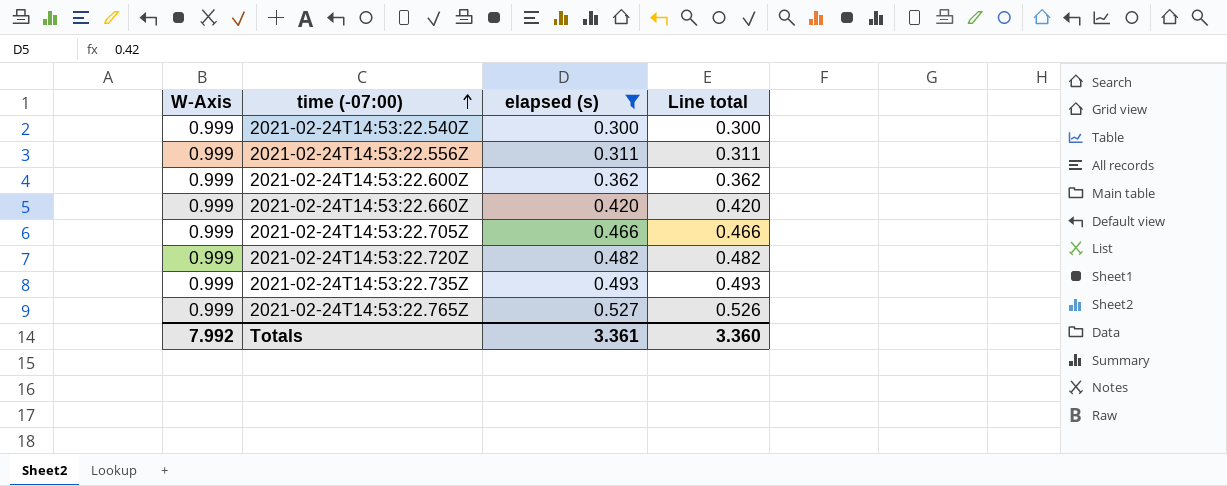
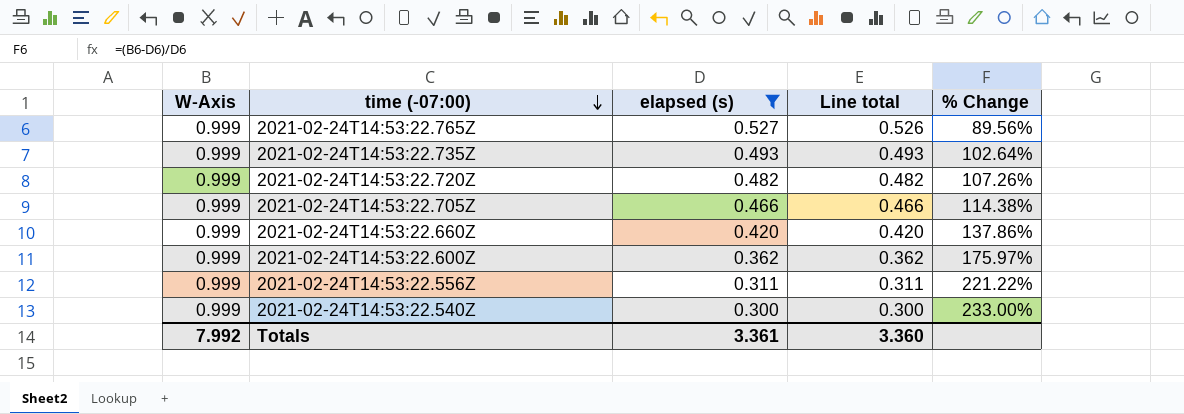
row order: time (-07:00) ascending -> time (-07:00) descending
column % Change | formula: none -> ([W-Axis] - [elapsed (s)]) / [elapsed (s)]

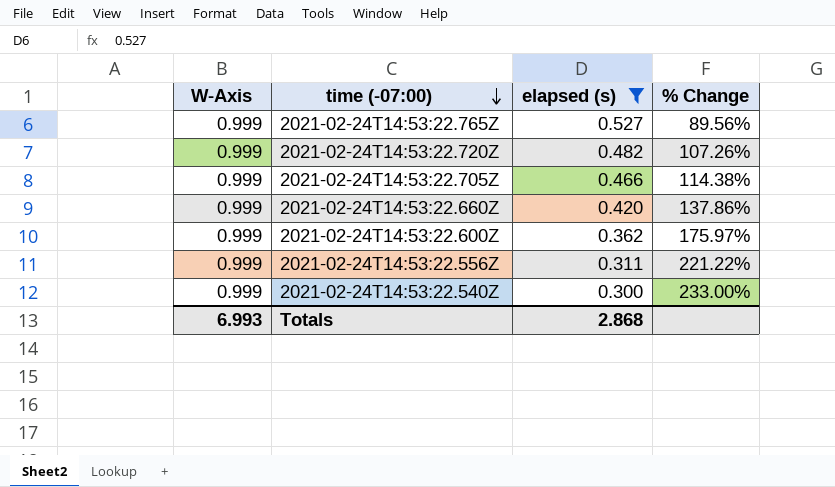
column Line total | formula: [W-Axis] * [elapsed (s)] -> none
row 2021-02-24T14:53:22.735Z: 0.999 | 0.493 | 0.493 | 102.64% -> none
Totals | W-Axis: 7.992 -> 6.993
Totals | elapsed (s): 3.361 -> 2.868

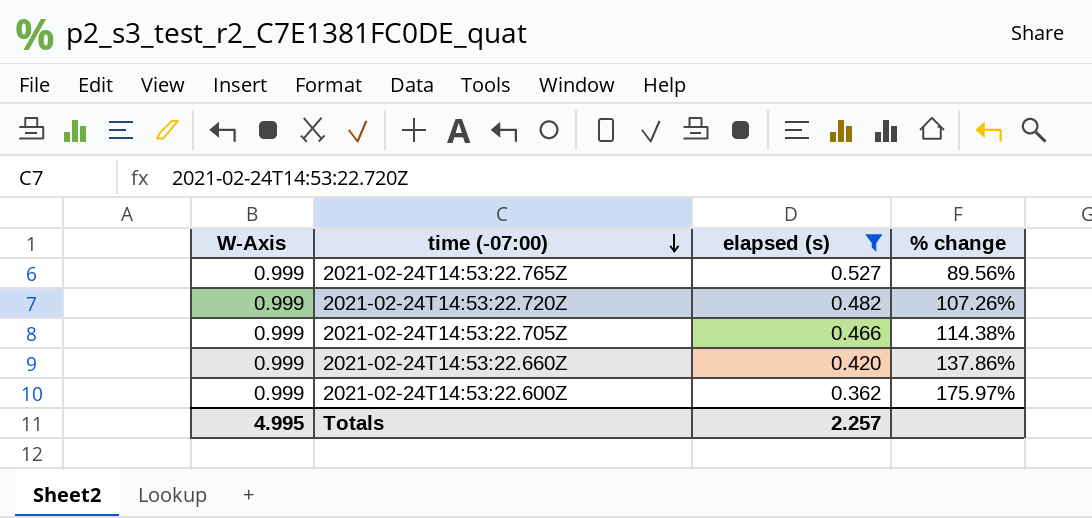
column name: % Change -> % change
row 2021-02-24T14:53:22.556Z: 0.999 | 0.311 | 221.22% -> none
row 2021-02-24T14:53:22.540Z: 0.999 | 0.300 | 233.00% -> none
Totals | W-Axis: 6.993 -> 4.995
Totals | elapsed (s): 2.868 -> 2.257

